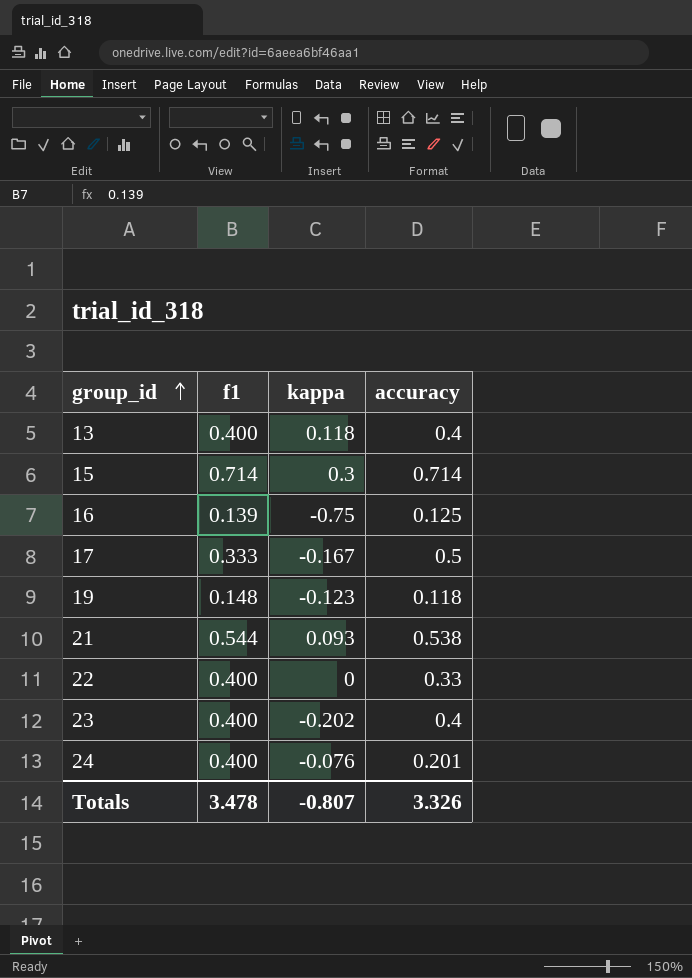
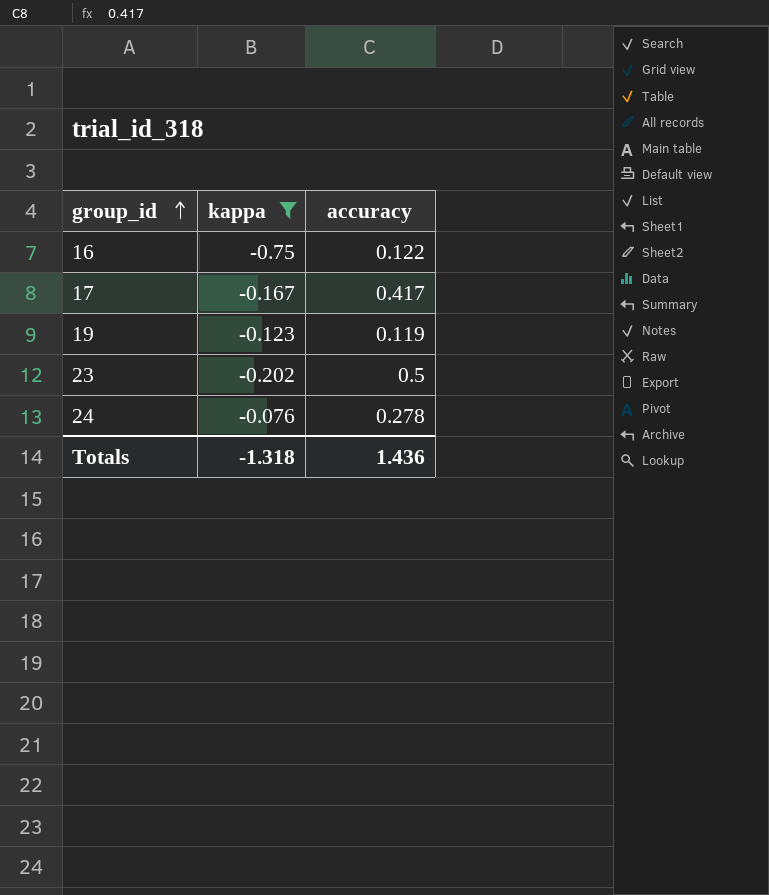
filter: none -> kappa <= -0.076
column f1 | position: 2 -> none
16 | accuracy: 0.125 -> 0.122
17 | accuracy: 0.5 -> 0.417
19 | accuracy: 0.118 -> 0.119
23 | accuracy: 0.4 -> 0.5
24 | accuracy: 0.201 -> 0.278
Totals | kappa: -0.807 -> -1.318
Totals | accuracy: 3.326 -> 1.436

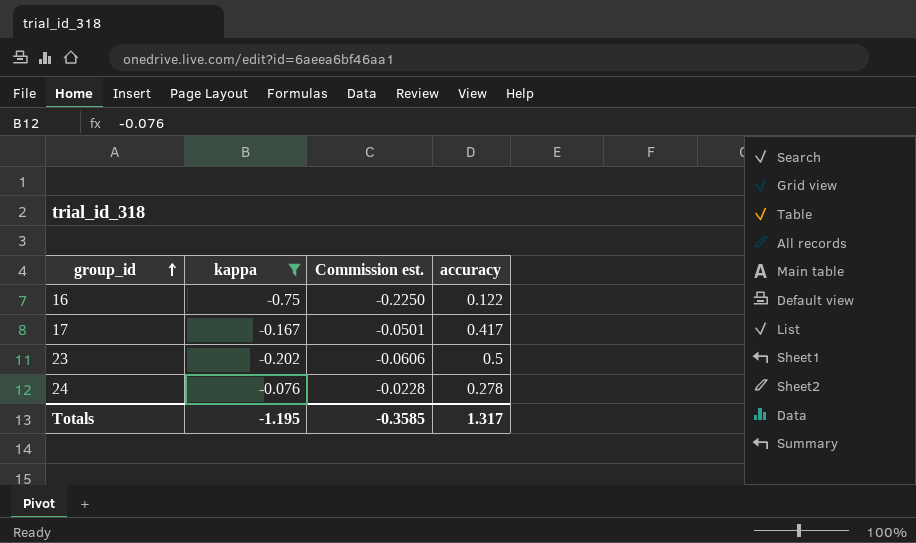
column Commission est. | formula: none -> [kappa] * 0.3
row 19: -0.123 | 0.119 -> none
Totals | kappa: -1.318 -> -1.195
Totals | accuracy: 1.436 -> 1.317

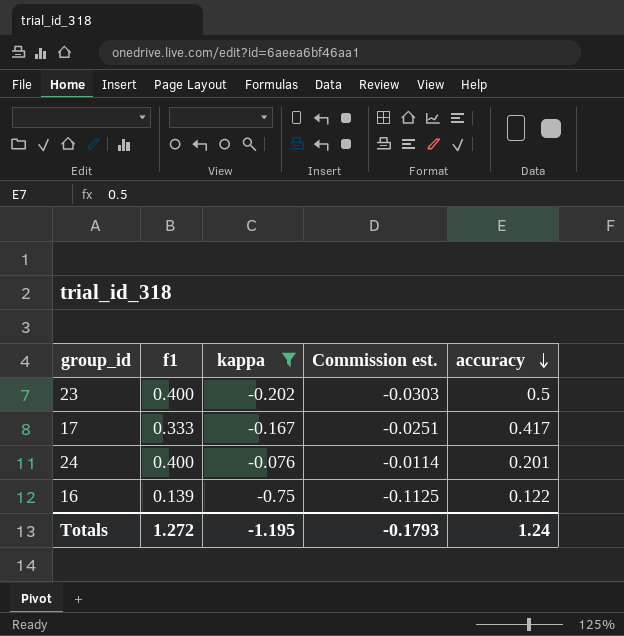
row order: group_id ascending -> accuracy descending
column f1 | position: none -> 2
column Commission est. | formula: [kappa] * 0.3 -> [kappa] * 0.15
24 | accuracy: 0.278 -> 0.201
Totals | Commission est.: -0.3585 -> -0.1793
Totals | accuracy: 1.317 -> 1.24

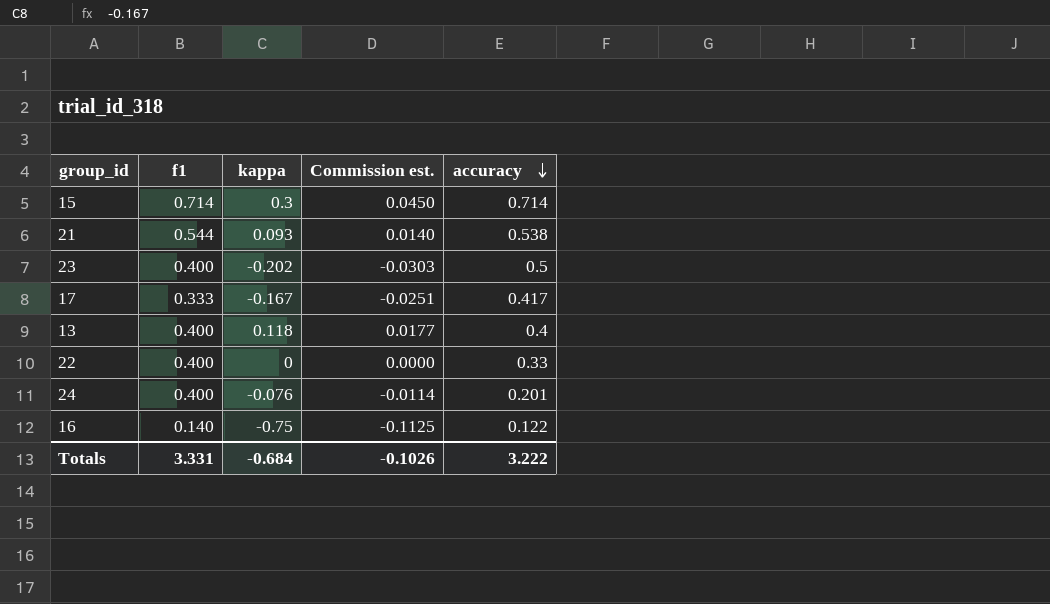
filter: kappa <= -0.076 -> none
16 | f1: 0.139 -> 0.140
Totals | f1: 1.272 -> 3.331
Totals | kappa: -1.195 -> -0.684
Totals | Commission est.: -0.1793 -> -0.1026
Totals | accuracy: 1.24 -> 3.222

